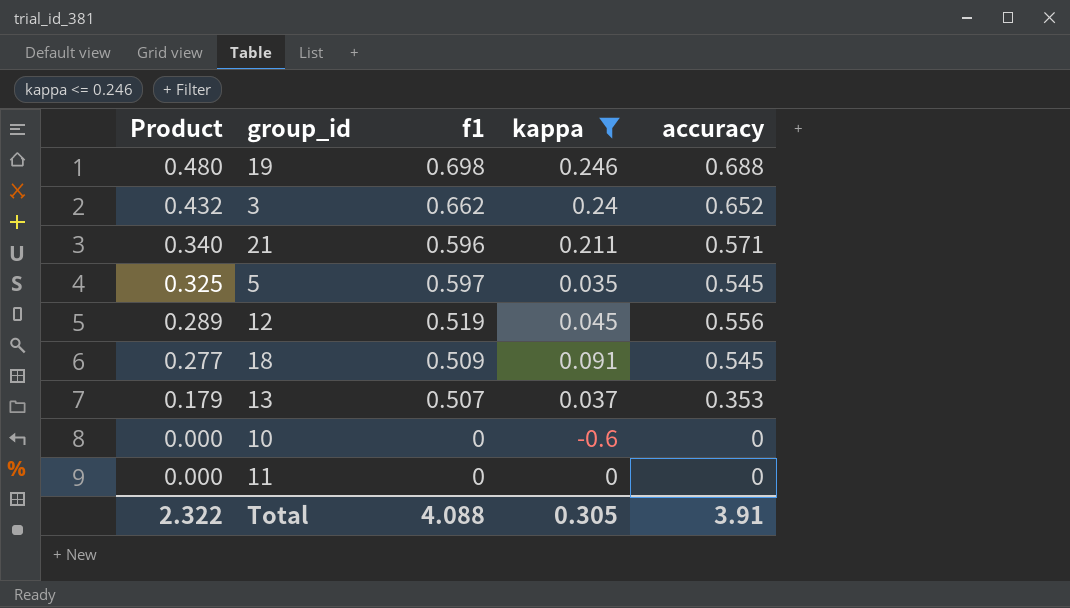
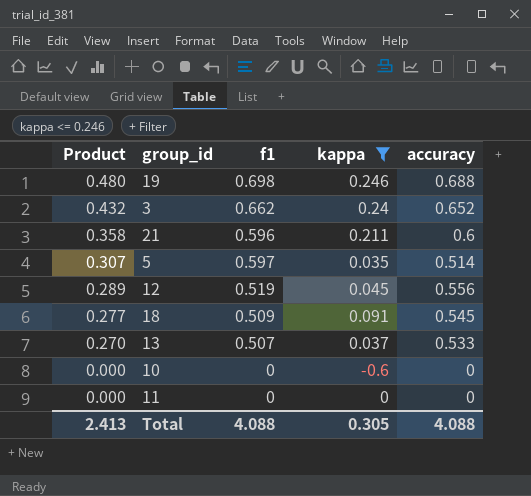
21 | Product: 0.340 -> 0.358
21 | accuracy: 0.571 -> 0.6
5 | Product: 0.325 -> 0.307
5 | accuracy: 0.545 -> 0.514
13 | Product: 0.179 -> 0.270
13 | accuracy: 0.353 -> 0.533
Total | Product: 2.322 -> 2.413
Total | accuracy: 3.91 -> 4.088

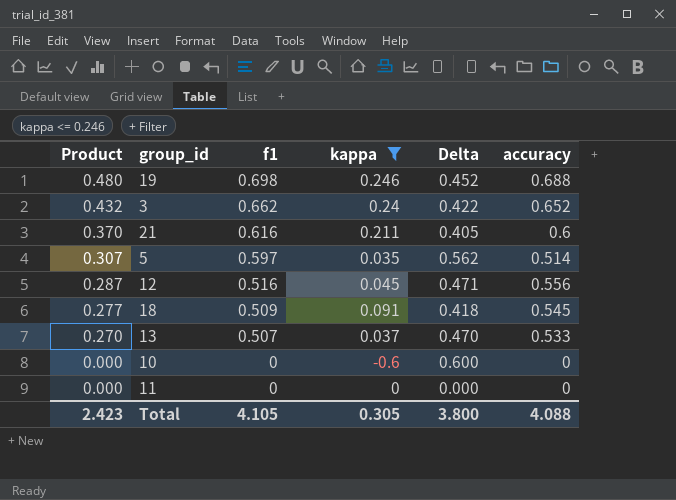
column Delta | formula: none -> [f1] - [kappa]
21 | Product: 0.358 -> 0.370
21 | f1: 0.596 -> 0.616
12 | Product: 0.289 -> 0.287
12 | f1: 0.519 -> 0.516
Total | Product: 2.413 -> 2.423
Total | f1: 4.088 -> 4.105

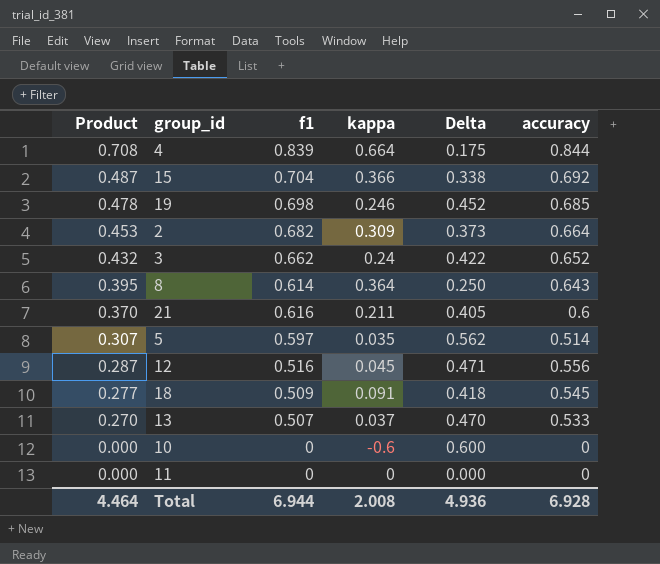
filter: kappa <= 0.246 -> none
19 | Product: 0.480 -> 0.478
19 | accuracy: 0.688 -> 0.685
Total | Product: 2.423 -> 4.464
Total | f1: 4.105 -> 6.944
Total | kappa: 0.305 -> 2.008
Total | Delta: 3.800 -> 4.936
Total | accuracy: 4.088 -> 6.928

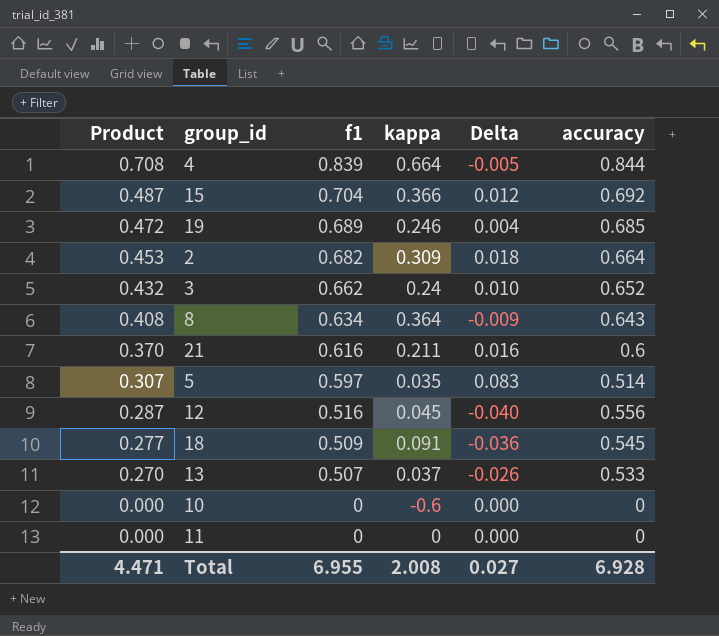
column Delta | formula: [f1] - [kappa] -> [f1] - [accuracy]
19 | Product: 0.478 -> 0.472
19 | f1: 0.698 -> 0.689
8 | Product: 0.395 -> 0.408
8 | f1: 0.614 -> 0.634
Total | Product: 4.464 -> 4.471
Total | f1: 6.944 -> 6.955
Total | Delta: 4.936 -> 0.027

